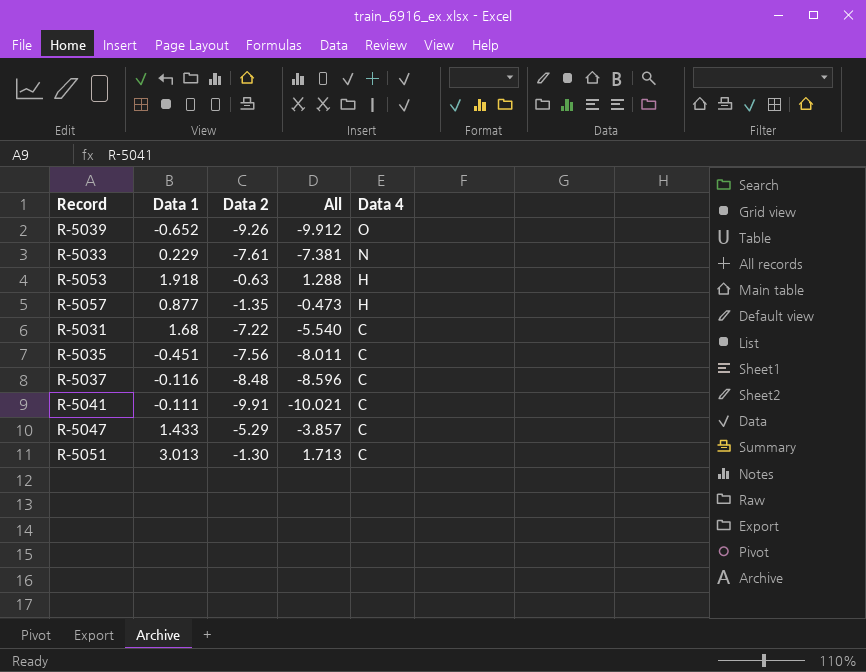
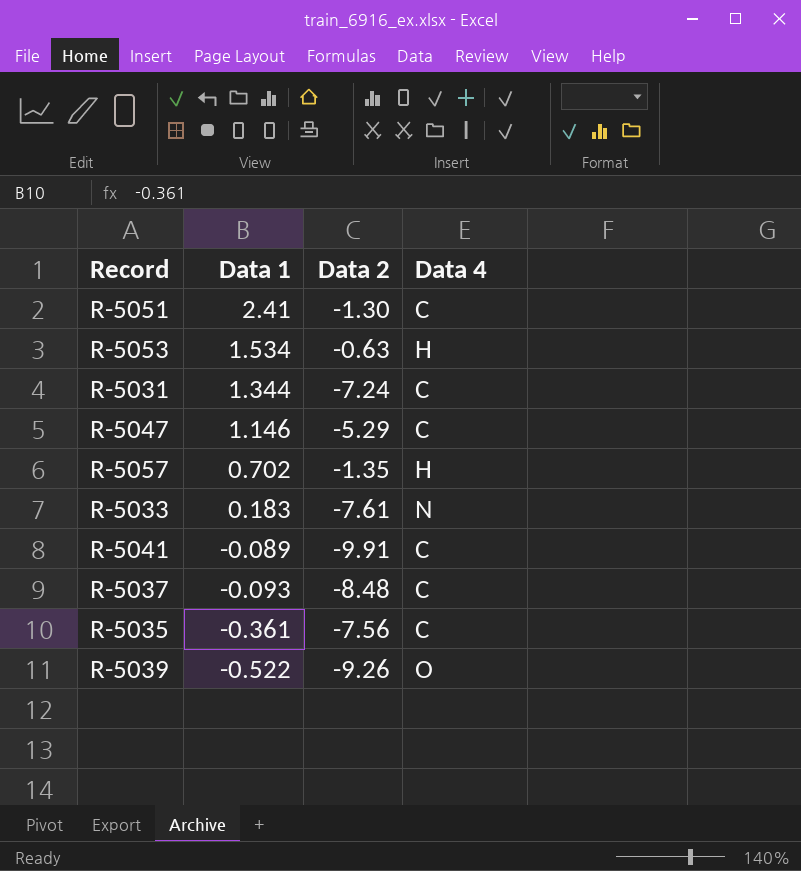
row order: Data 4 descending -> Data 1 descending
column All | formula: [Data 1] + [Data 2] -> none
R-5051 | Data 1: 3.013 -> 2.41
R-5053 | Data 1: 1.918 -> 1.534
R-5031 | Data 1: 1.68 -> 1.344
R-5031 | Data 2: -7.22 -> -7.24
R-5047 | Data 1: 1.433 -> 1.146
R-5057 | Data 1: 0.877 -> 0.702
R-5033 | Data 1: 0.229 -> 0.183
R-5041 | Data 1: -0.111 -> -0.089
R-5037 | Data 1: -0.116 -> -0.093
R-5035 | Data 1: -0.451 -> -0.361
R-5039 | Data 1: -0.652 -> -0.522

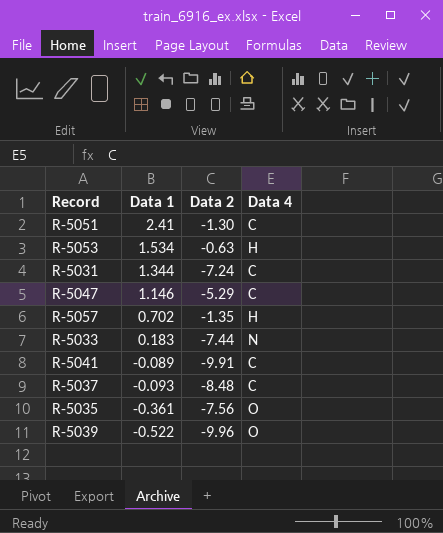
R-5033 | Data 2: -7.61 -> -7.44
R-5035 | Data 4: C -> O
R-5039 | Data 2: -9.26 -> -9.96

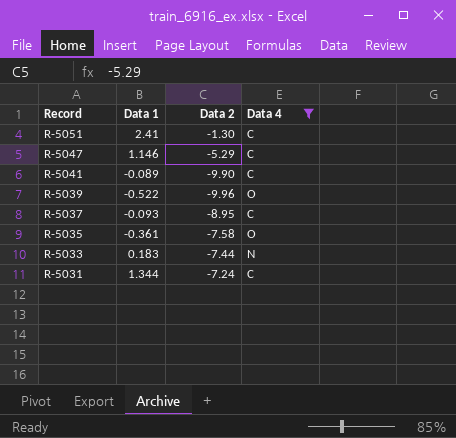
filter: none -> Data 4 != H
row order: Data 1 descending -> Record descending
R-5041 | Data 2: -9.91 -> -9.90
R-5037 | Data 2: -8.48 -> -8.95
R-5035 | Data 2: -7.56 -> -7.58

